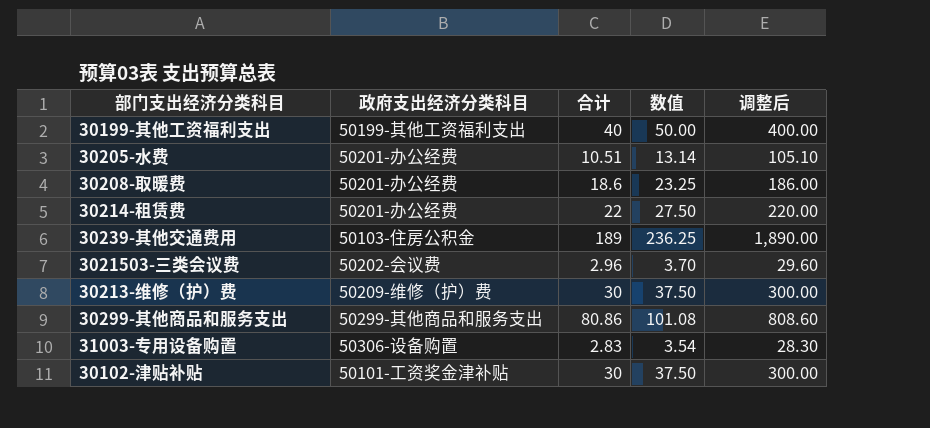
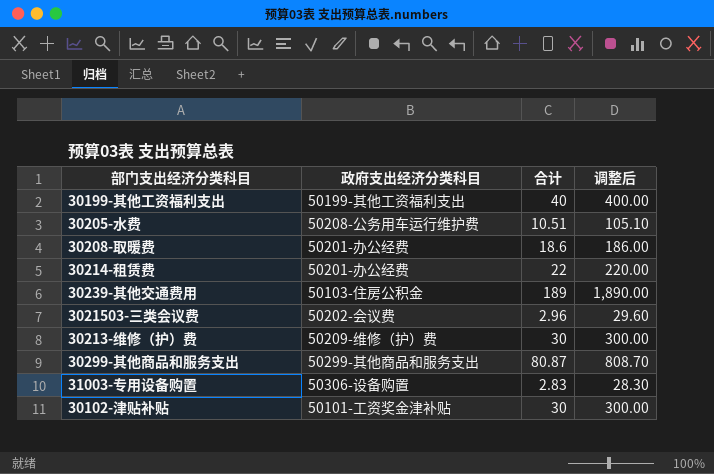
column 数值 | formula: [合计] * 1.25 -> none
30205-水费 | 政府支出经济分类科目: 50201-办公经费 -> 50208-公务用车运行维护费
30299-其他商品和服务支出 | 合计: 80.86 -> 80.87
30299-其他商品和服务支出 | 调整后: 808.60 -> 808.70

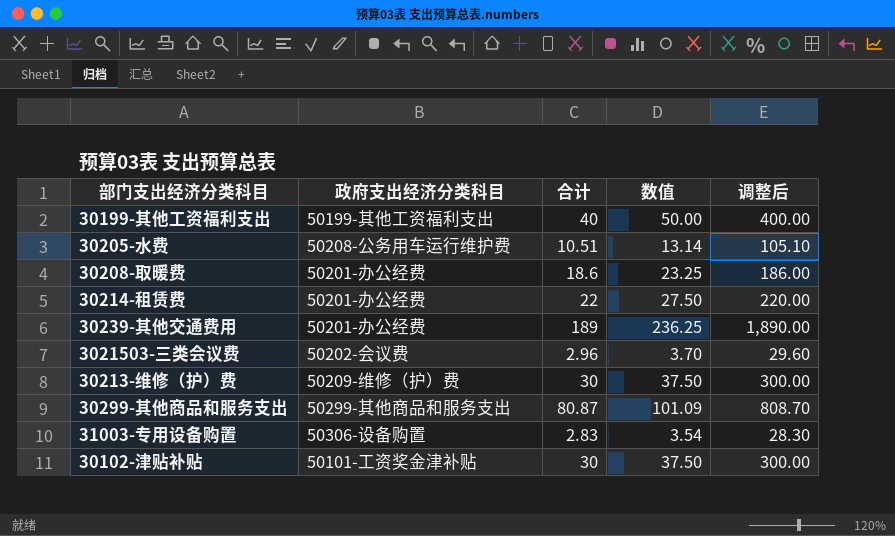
column 数值 | formula: none -> [合计] * 1.25
30239-其他交通费用 | 政府支出经济分类科目: 50103-住房公积金 -> 50201-办公经费

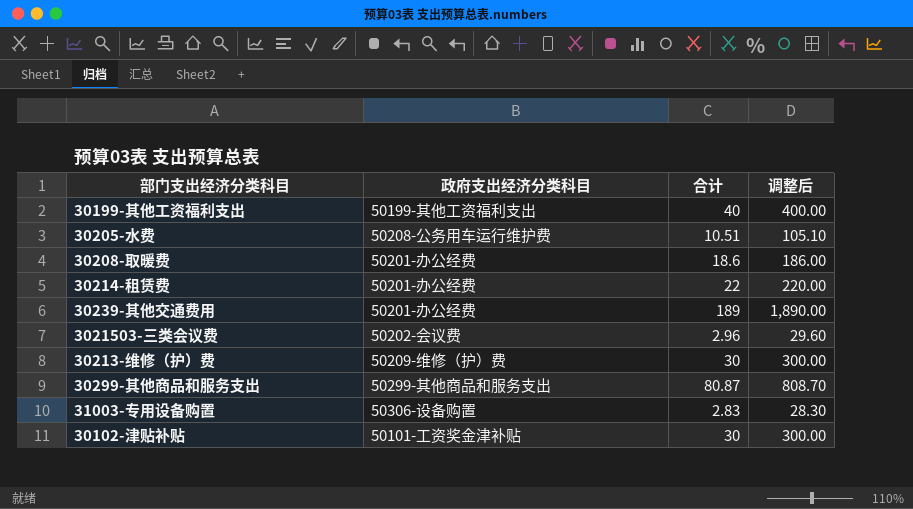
column 数值 | formula: [合计] * 1.25 -> none

